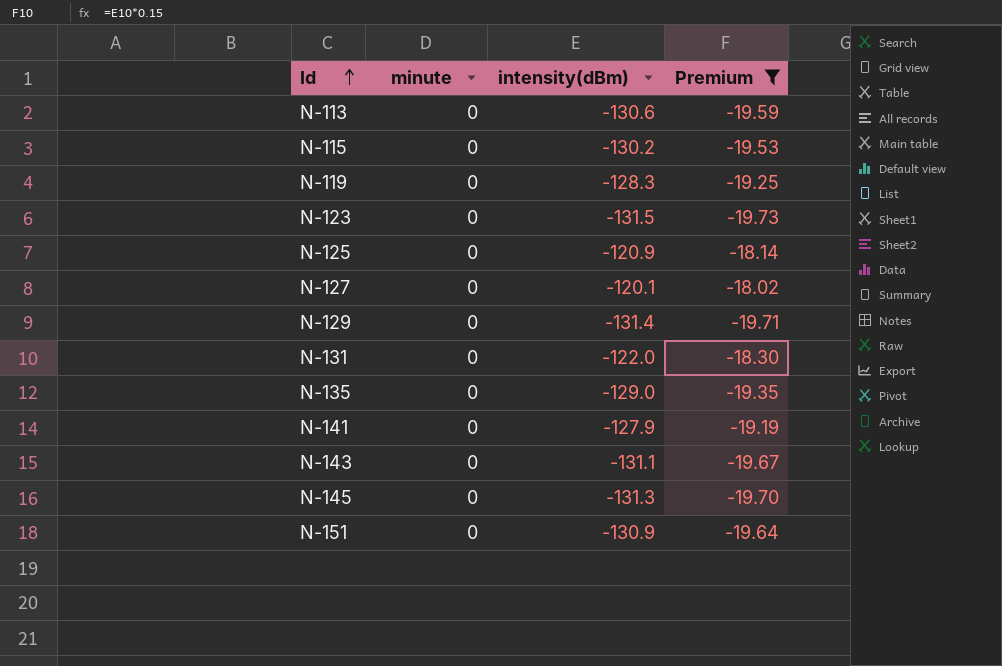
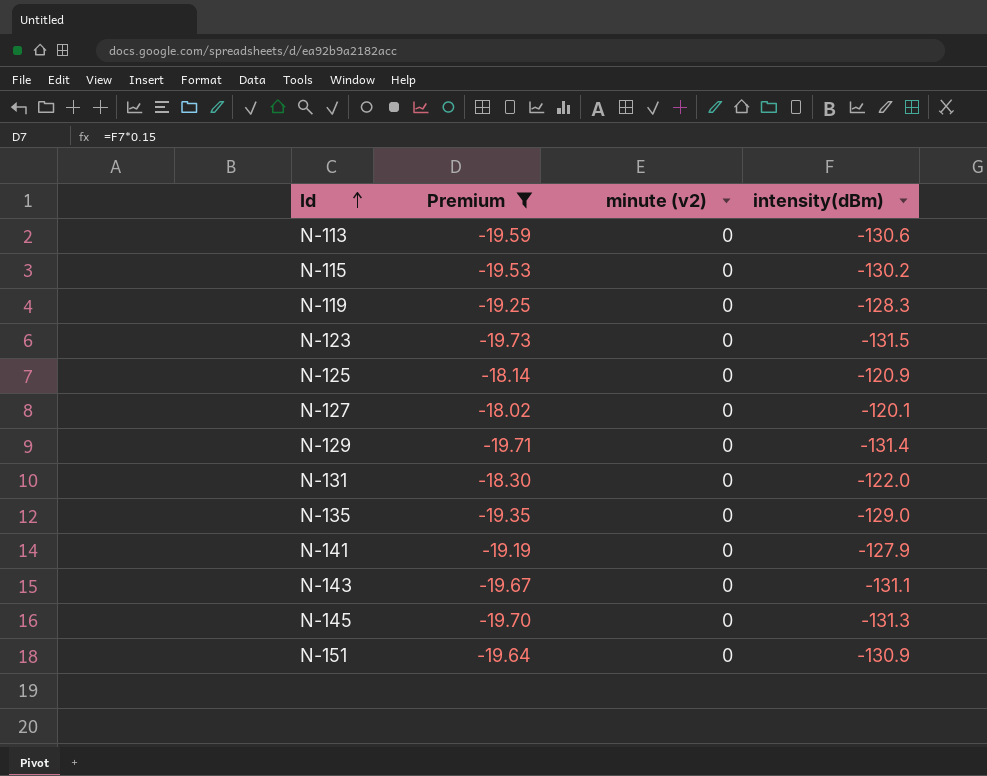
column Premium | position: 4 -> 2
column name: minute -> minute (v2)

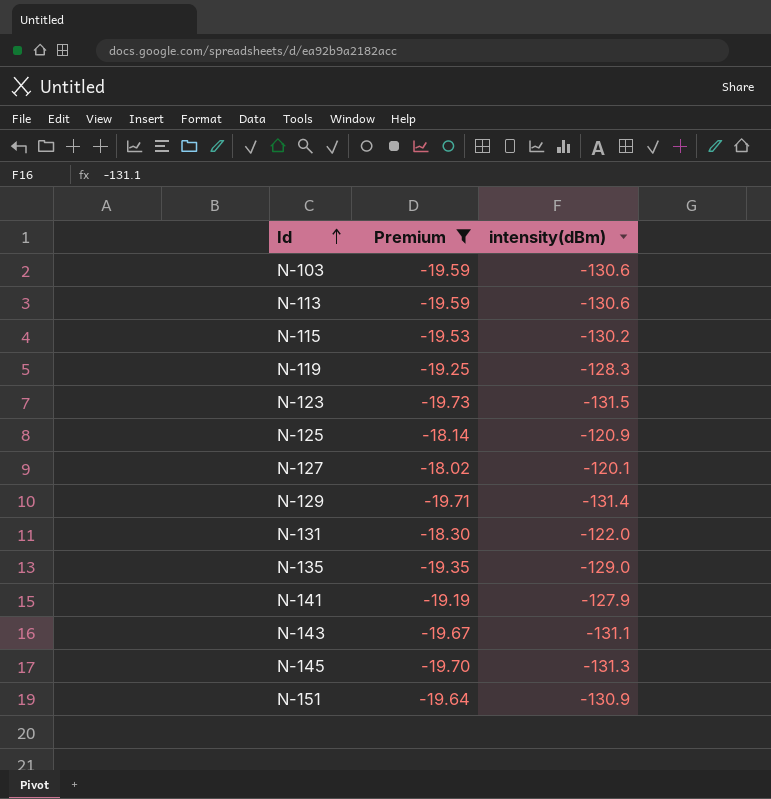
column minute (v2) | position: 3 -> none
row N-103: none -> -19.59 | -130.6

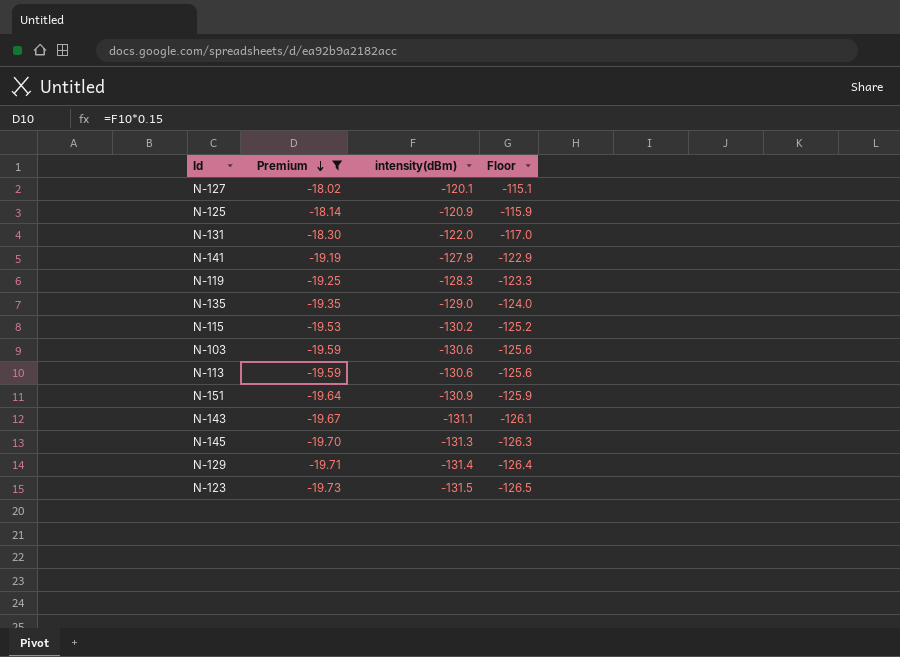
row order: Id ascending -> Premium descending
column Floor | formula: none -> [intensity(dBm)] + 5

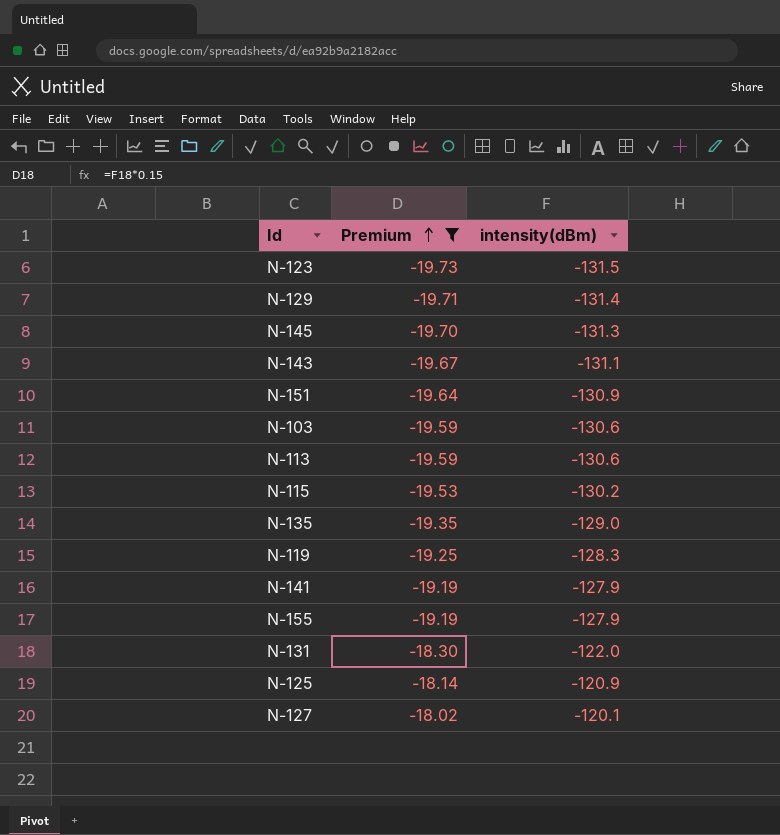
row order: Premium descending -> Premium ascending
column Floor | formula: [intensity(dBm)] + 5 -> none
row N-155: none -> -19.19 | -127.9

